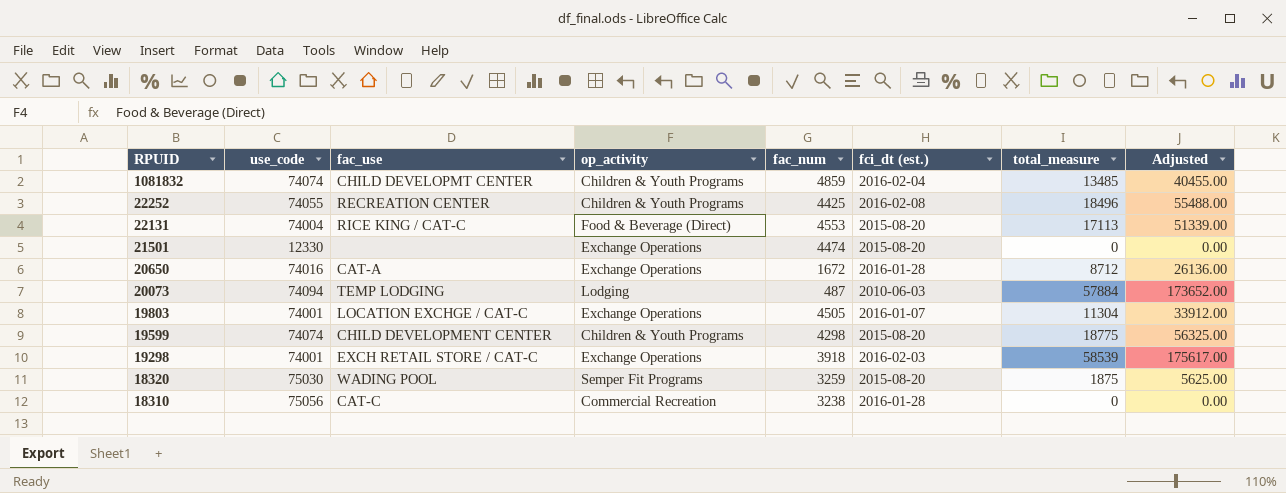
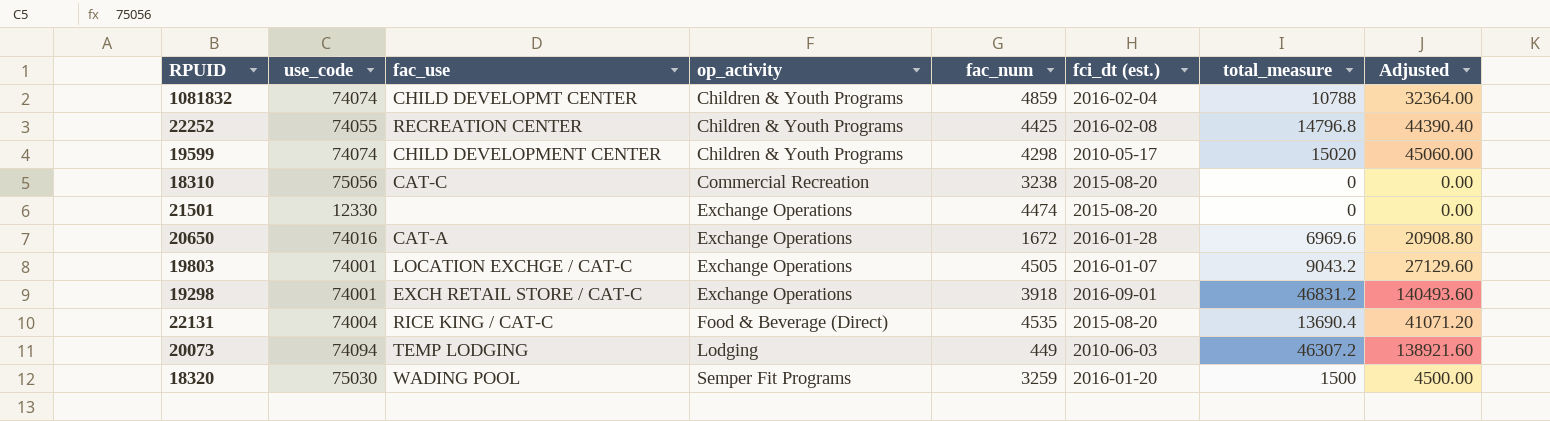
row order: RPUID descending -> op_activity ascending
1081832 | total_measure: 13485 -> 10788
1081832 | Adjusted: 40455.00 -> 32364.00
22252 | total_measure: 18496 -> 14796.8
22252 | Adjusted: 55488.00 -> 44390.40
19599 | fci_dt (est.): 2015-08-20 -> 2010-05-17
19599 | total_measure: 18775 -> 15020
19599 | Adjusted: 56325.00 -> 45060.00
18310 | fci_dt (est.): 2016-01-28 -> 2015-08-20
20650 | total_measure: 8712 -> 6969.6
20650 | Adjusted: 26136.00 -> 20908.80
19803 | total_measure: 11304 -> 9043.2
19803 | Adjusted: 33912.00 -> 27129.60
19298 | fci_dt (est.): 2016-02-03 -> 2016-09-01
19298 | total_measure: 58539 -> 46831.2
19298 | Adjusted: 175617.00 -> 140493.60
22131 | fac_num: 4553 -> 4535
22131 | total_measure: 17113 -> 13690.4
22131 | Adjusted: 51339.00 -> 41071.20
20073 | fac_num: 487 -> 449
20073 | total_measure: 57884 -> 46307.2
20073 | Adjusted: 173652.00 -> 138921.60
18320 | fci_dt (est.): 2015-08-20 -> 2016-01-20
18320 | total_measure: 1875 -> 1500
18320 | Adjusted: 5625.00 -> 4500.00

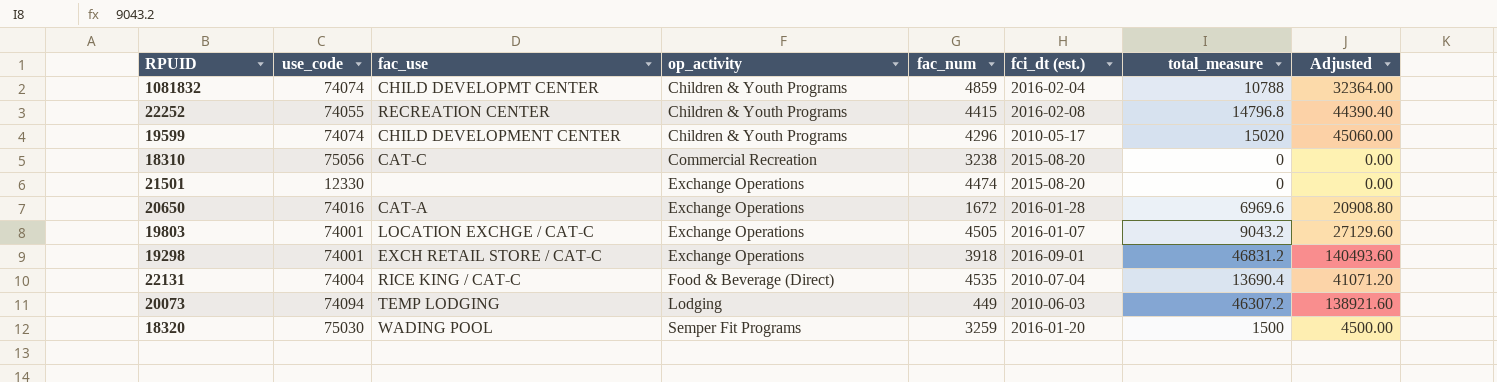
22252 | fac_num: 4425 -> 4415
19599 | fac_num: 4298 -> 4296
22131 | fci_dt (est.): 2015-08-20 -> 2010-07-04

